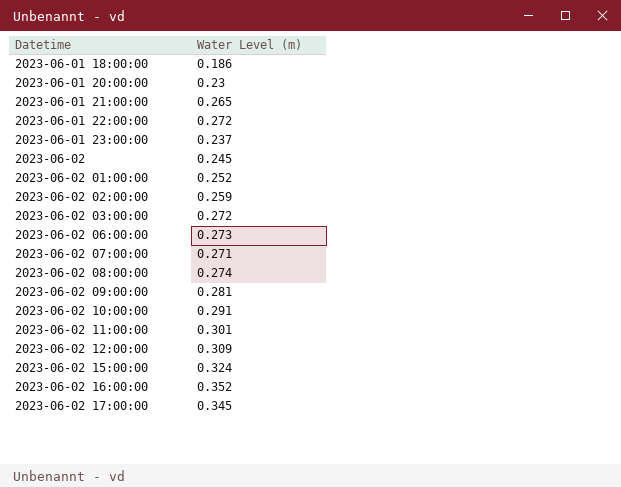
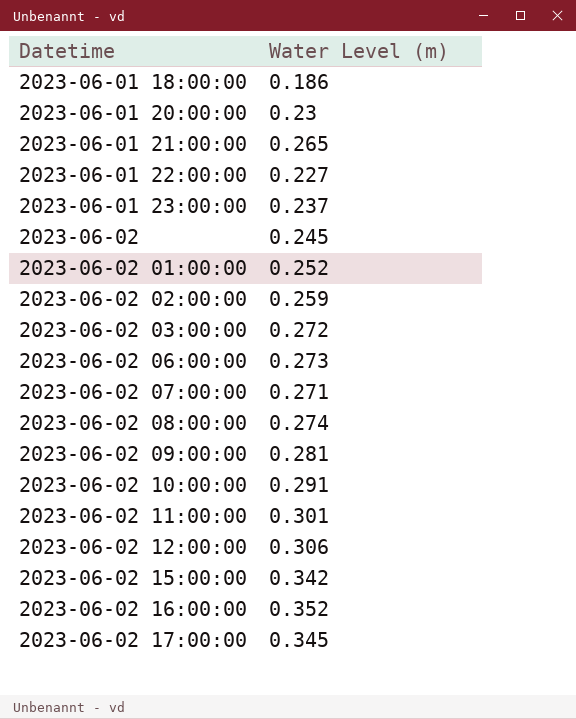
2023-06-01 22:00:00 | Water Level (m): 0.272 -> 0.227
2023-06-02 12:00:00 | Water Level (m): 0.309 -> 0.306
2023-06-02 15:00:00 | Water Level (m): 0.324 -> 0.342

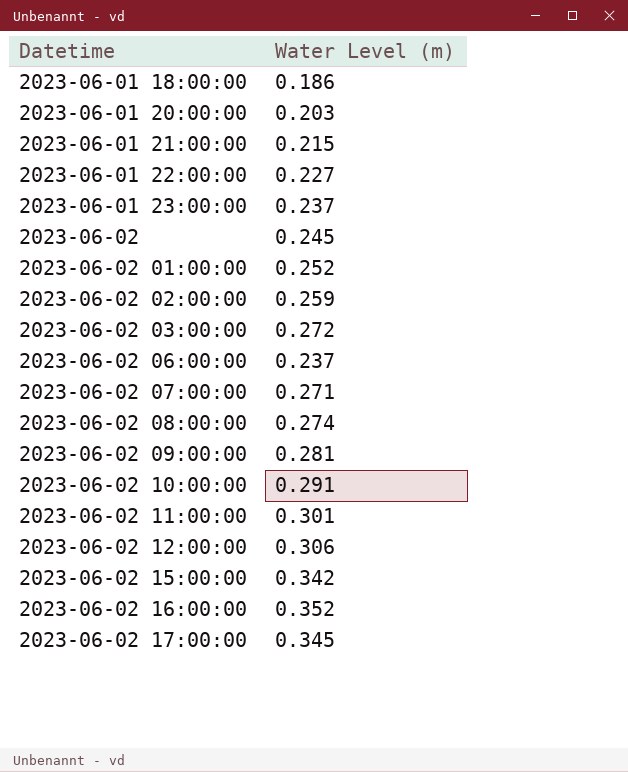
2023-06-01 20:00:00 | Water Level (m): 0.23 -> 0.203
2023-06-01 21:00:00 | Water Level (m): 0.265 -> 0.215
2023-06-02 06:00:00 | Water Level (m): 0.273 -> 0.237

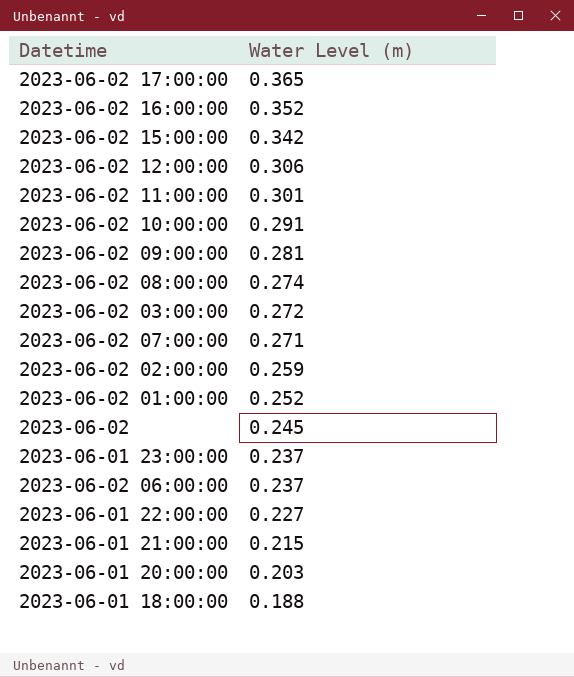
row order: Datetime ascending -> Water Level (m) descending
2023-06-02 17:00:00 | Water Level (m): 0.345 -> 0.365
2023-06-01 18:00:00 | Water Level (m): 0.186 -> 0.188

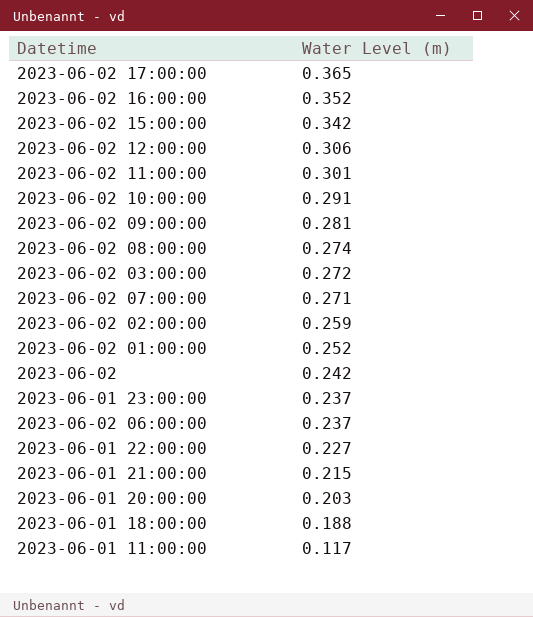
2023-06-02 | Water Level (m): 0.245 -> 0.242
row 2023-06-01 11:00:00: none -> 0.117

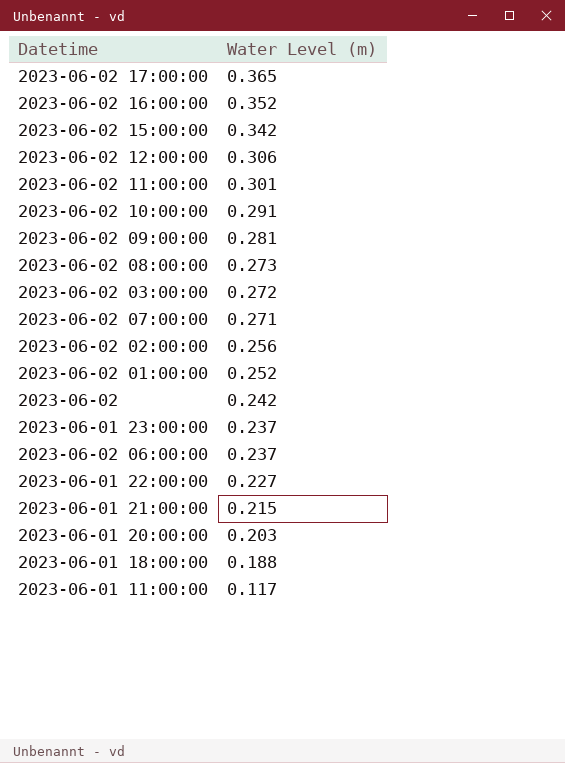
2023-06-02 08:00:00 | Water Level (m): 0.274 -> 0.273
2023-06-02 02:00:00 | Water Level (m): 0.259 -> 0.256

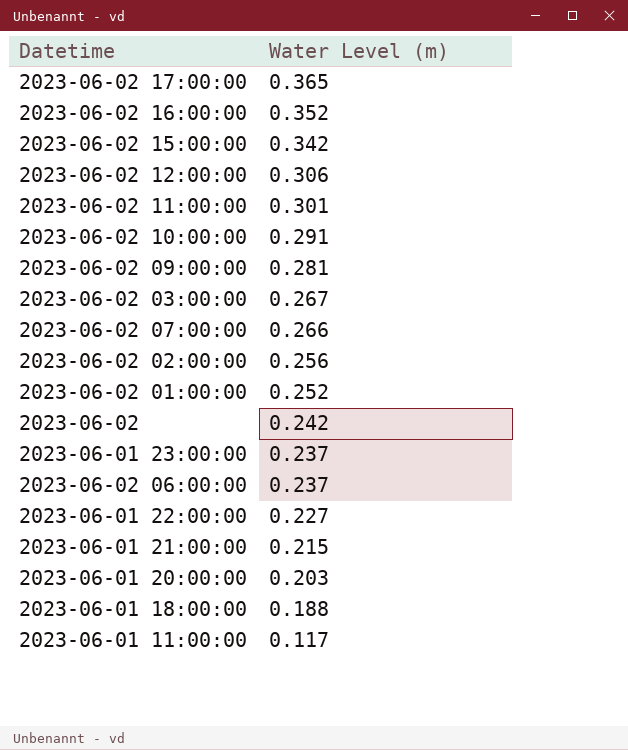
row 2023-06-02 08:00:00: 0.273 -> none
2023-06-02 03:00:00 | Water Level (m): 0.272 -> 0.267
2023-06-02 07:00:00 | Water Level (m): 0.271 -> 0.266

